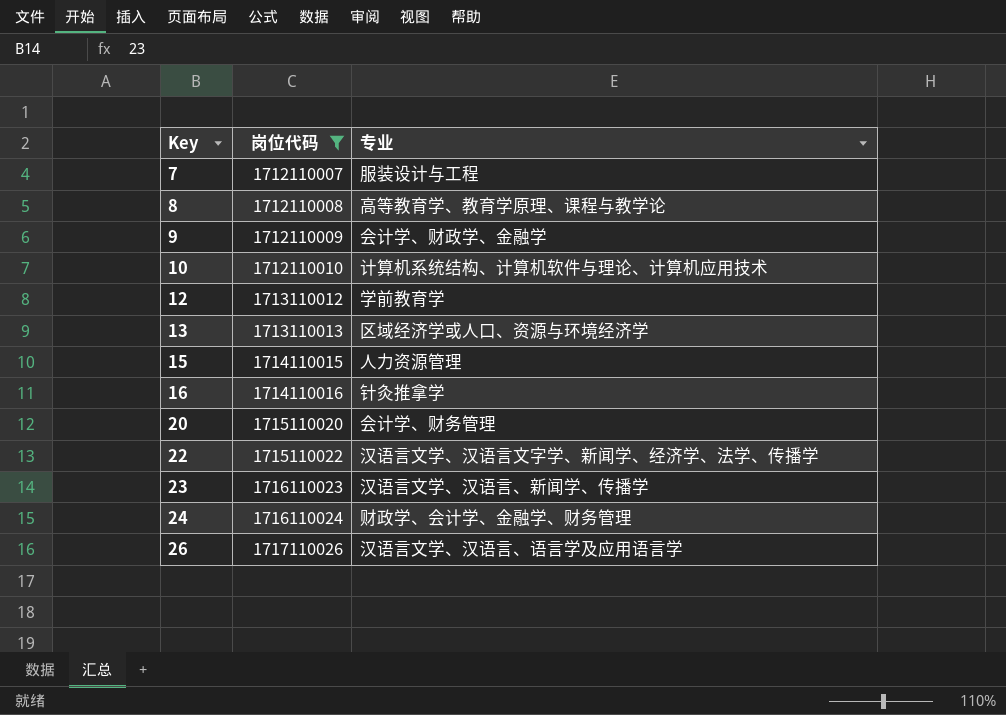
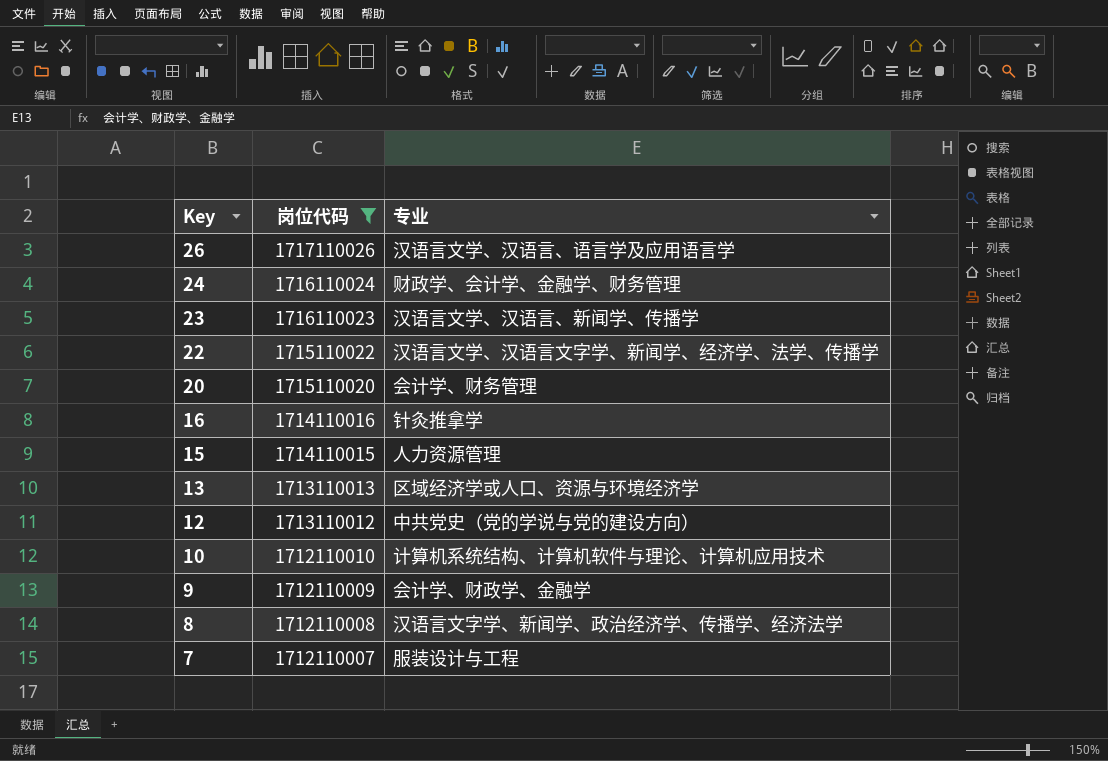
row order: Key ascending -> Key descending
12 | 专业: 学前教育学 -> 中共党史（党的学说与党的建设方向）
8 | 专业: 高等教育学、教育学原理、课程与教学论 -> 汉语言文字学、新闻学、政治经济学、传播学、经济法学

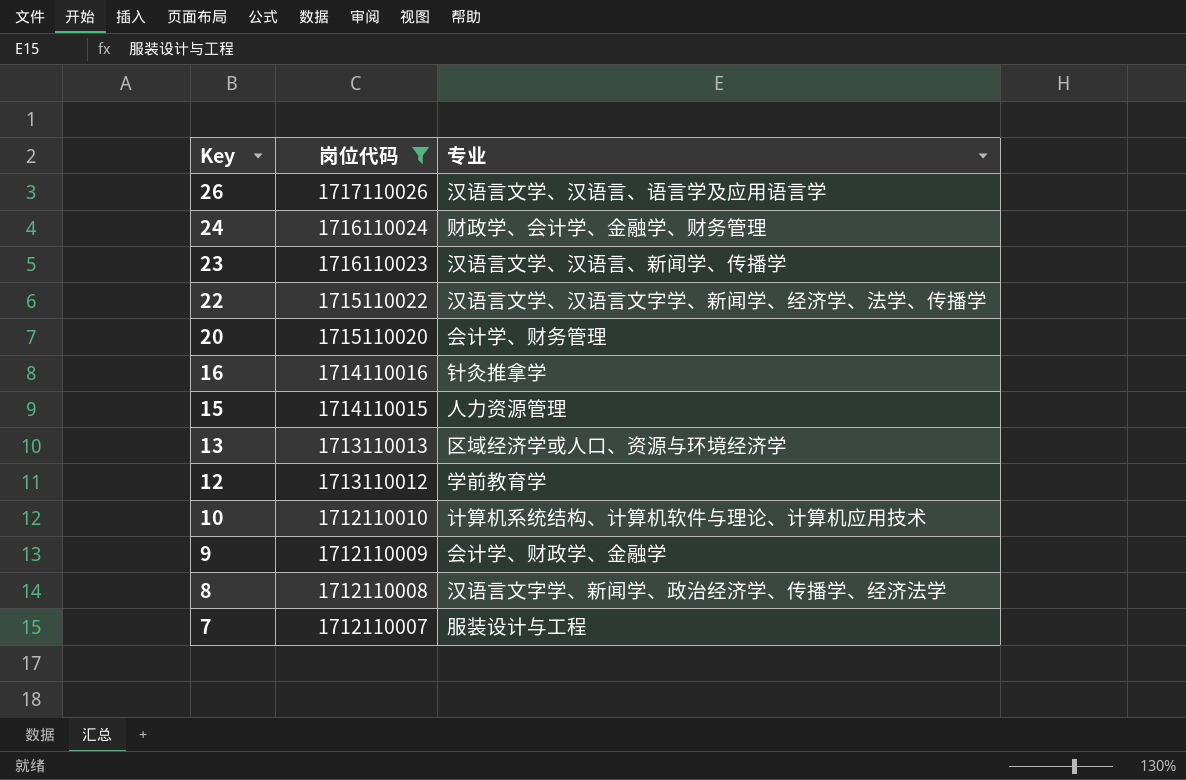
12 | 专业: 中共党史（党的学说与党的建设方向） -> 学前教育学

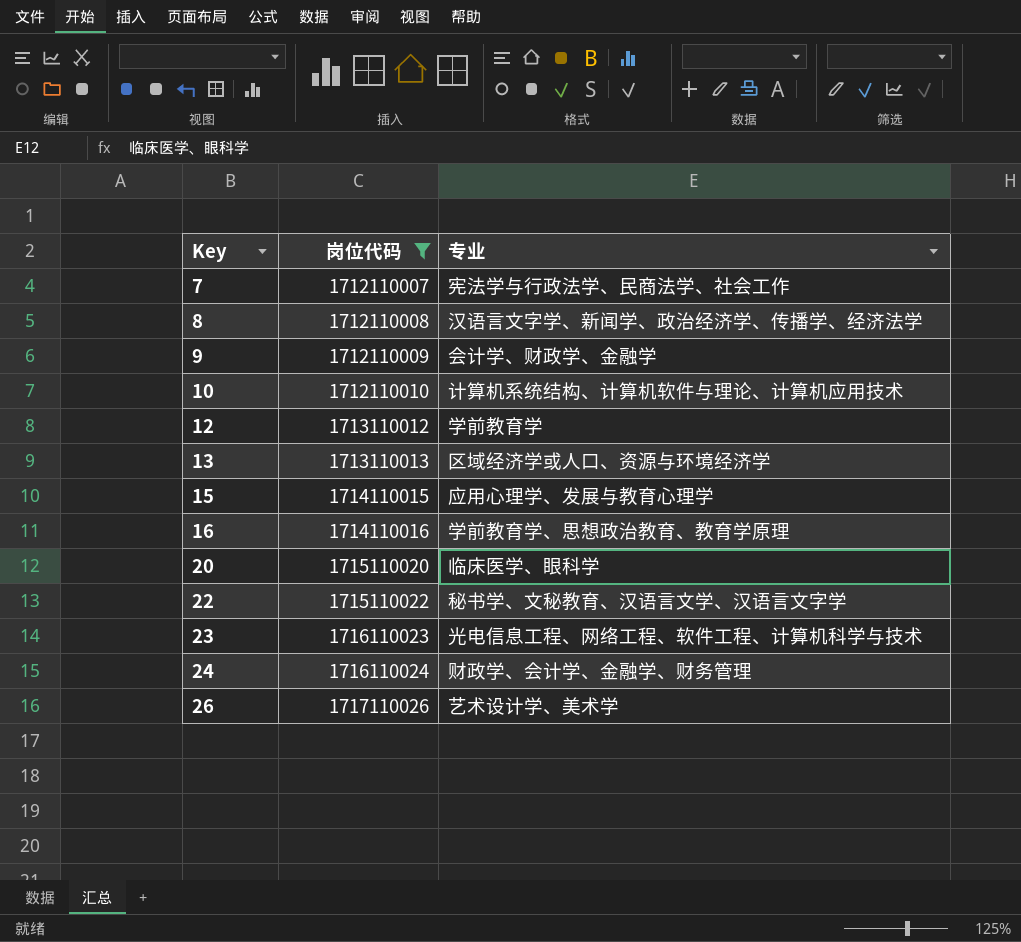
row order: Key descending -> Key ascending
7 | 专业: 服装设计与工程 -> 宪法学与行政法学、民商法学、社会工作
15 | 专业: 人力资源管理 -> 应用心理学、发展与教育心理学
16 | 专业: 针灸推拿学 -> 学前教育学、思想政治教育、教育学原理
20 | 专业: 会计学、财务管理 -> 临床医学、眼科学
22 | 专业: 汉语言文学、汉语言文字学、新闻学、经济学、法学、传播学 -> 秘书学、文秘教育、汉语言文学、汉语言文字学
23 | 专业: 汉语言文学、汉语言、新闻学、传播学 -> 光电信息工程、网络工程、软件工程、计算机科学与技术
26 | 专业: 汉语言文学、汉语言、语言学及应用语言学 -> 艺术设计学、美术学

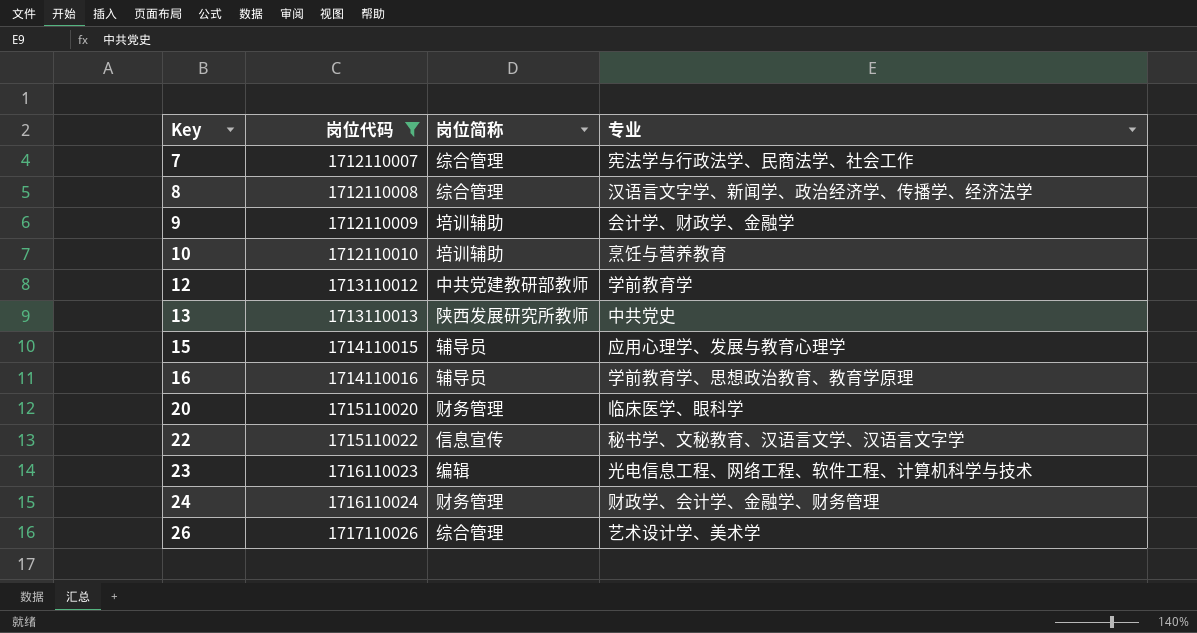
column 岗位简称 | position: none -> 3
10 | 专业: 计算机系统结构、计算机软件与理论、计算机应用技术 -> 烹饪与营养教育
13 | 专业: 区域经济学或人口、资源与环境经济学 -> 中共党史

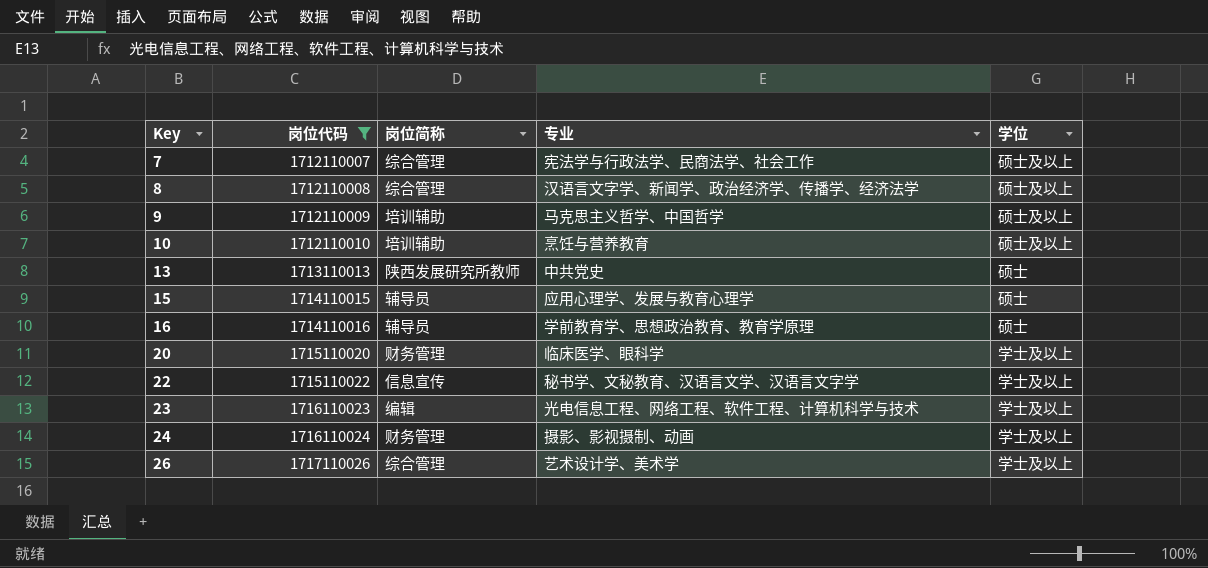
column 学位 | position: none -> 5
row 12: 1713110012 | 中共党建教研部教师 | 学前教育学 -> none
9 | 专业: 会计学、财政学、金融学 -> 马克思主义哲学、中国哲学
24 | 专业: 财政学、会计学、金融学、财务管理 -> 摄影、影视摄制、动画

